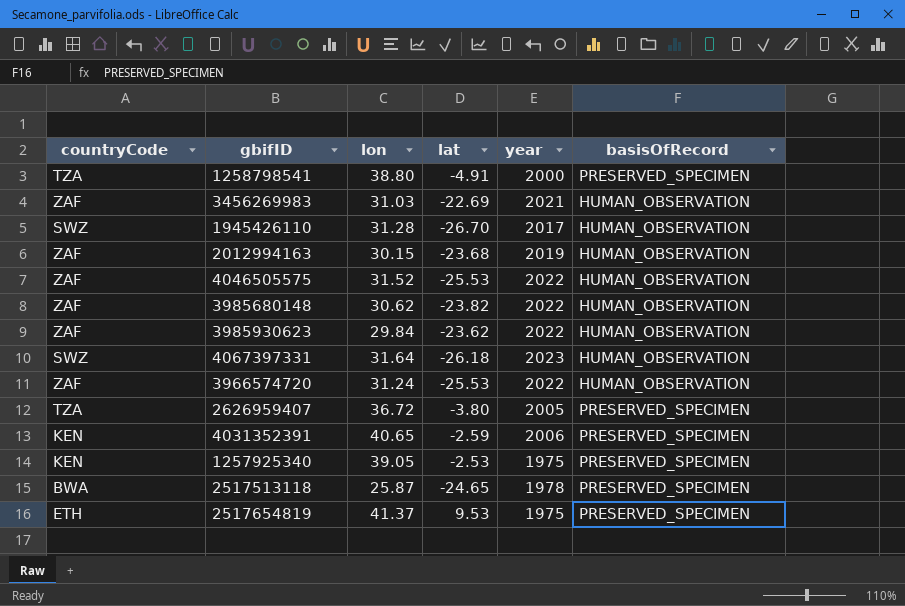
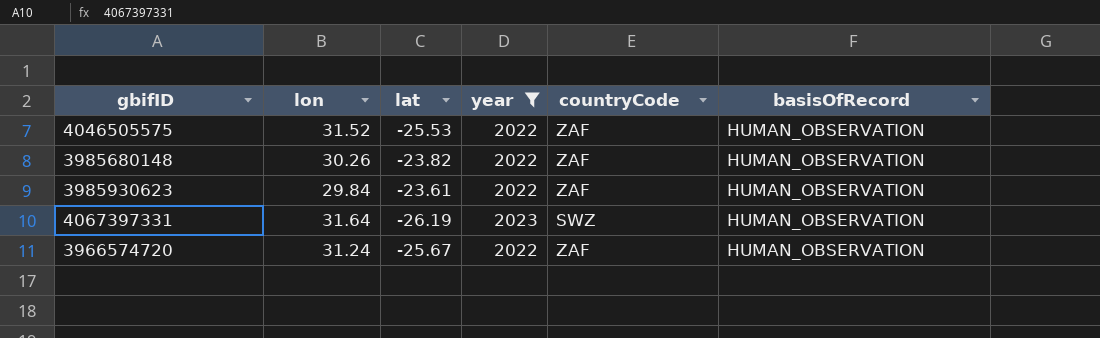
filter: none -> year >= 2022
column countryCode | position: 1 -> 5
3985680148 | lon: 30.62 -> 30.26
3985930623 | lat: -23.62 -> -23.61
4067397331 | lat: -26.18 -> -26.19
3966574720 | lat: -25.53 -> -25.67

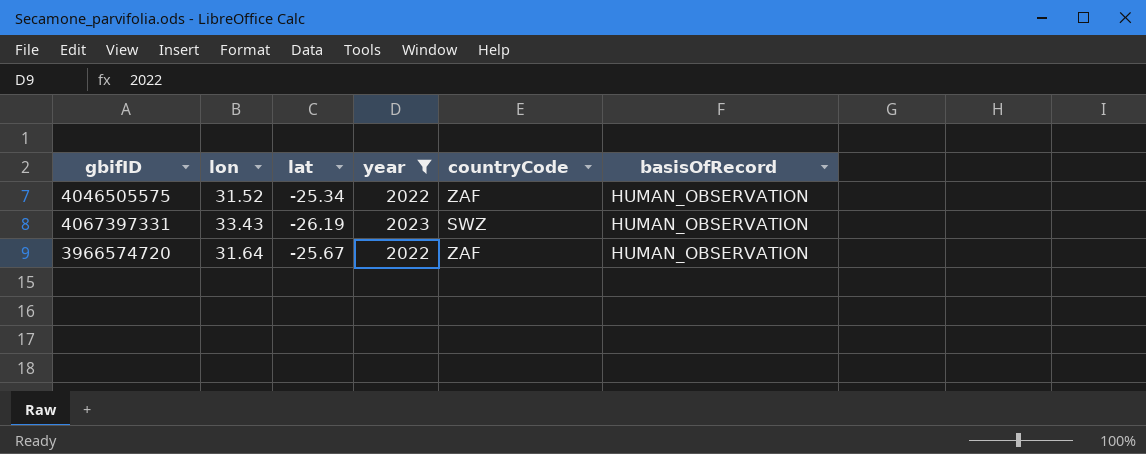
row 3985680148: 30.26 | -23.82 | 2022 | ZAF | HUMAN_OBSERVATION -> none
row 3985930623: 29.84 | -23.61 | 2022 | ZAF | HUMAN_OBSERVATION -> none
4046505575 | lat: -25.53 -> -25.34
4067397331 | lon: 31.64 -> 33.43
3966574720 | lon: 31.24 -> 31.64

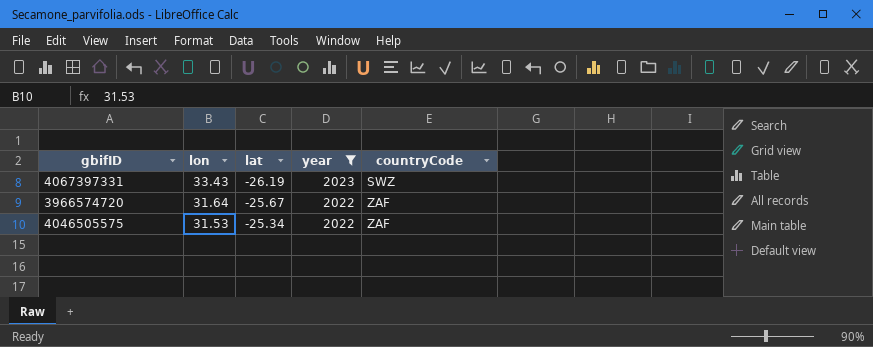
row order: none -> lon descending
column basisOfRecord | position: 6 -> none
4046505575 | lon: 31.52 -> 31.53

